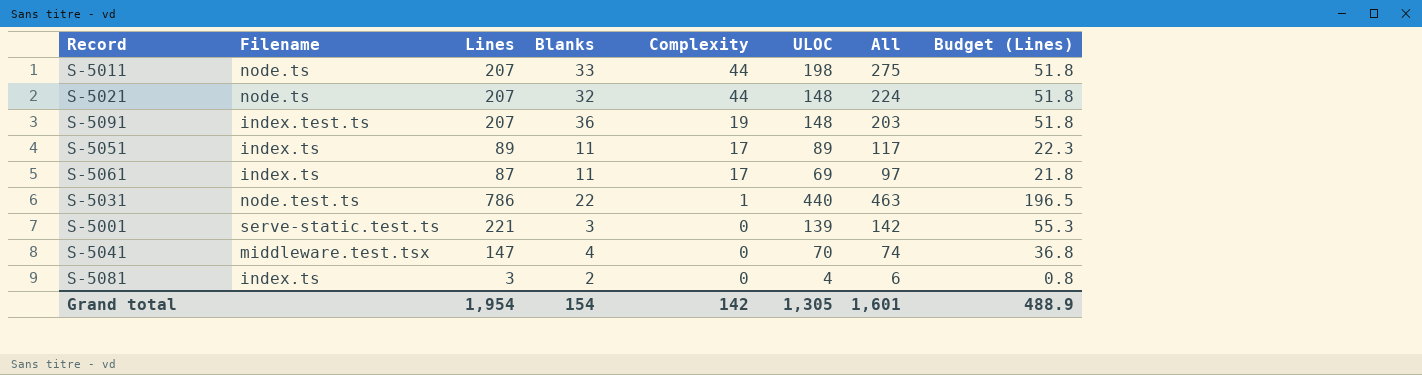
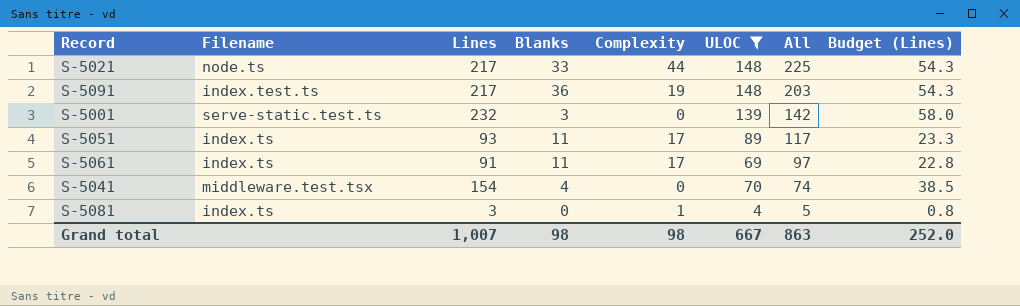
filter: none -> ULOC <= 148
row order: Complexity descending -> All descending
S-5021 | Lines: 207 -> 217
S-5021 | Blanks: 32 -> 33
S-5021 | All: 224 -> 225
S-5021 | Budget (Lines): 51.8 -> 54.3
S-5091 | Lines: 207 -> 217
S-5091 | Budget (Lines): 51.8 -> 54.3
S-5001 | Lines: 221 -> 232
S-5001 | Budget (Lines): 55.3 -> 58.0
S-5051 | Lines: 89 -> 93
S-5051 | Budget (Lines): 22.3 -> 23.3
S-5061 | Lines: 87 -> 91
S-5061 | Budget (Lines): 21.8 -> 22.8
S-5041 | Lines: 147 -> 154
S-5041 | Budget (Lines): 36.8 -> 38.5
S-5081 | Blanks: 2 -> 0
S-5081 | Complexity: 0 -> 1
S-5081 | All: 6 -> 5
Grand total | Lines: 1,954 -> 1,007
Grand total | Blanks: 154 -> 98
Grand total | Complexity: 142 -> 98
Grand total | ULOC: 1,305 -> 667
Grand total | All: 1,601 -> 863
Grand total | Budget (Lines): 488.9 -> 252.0

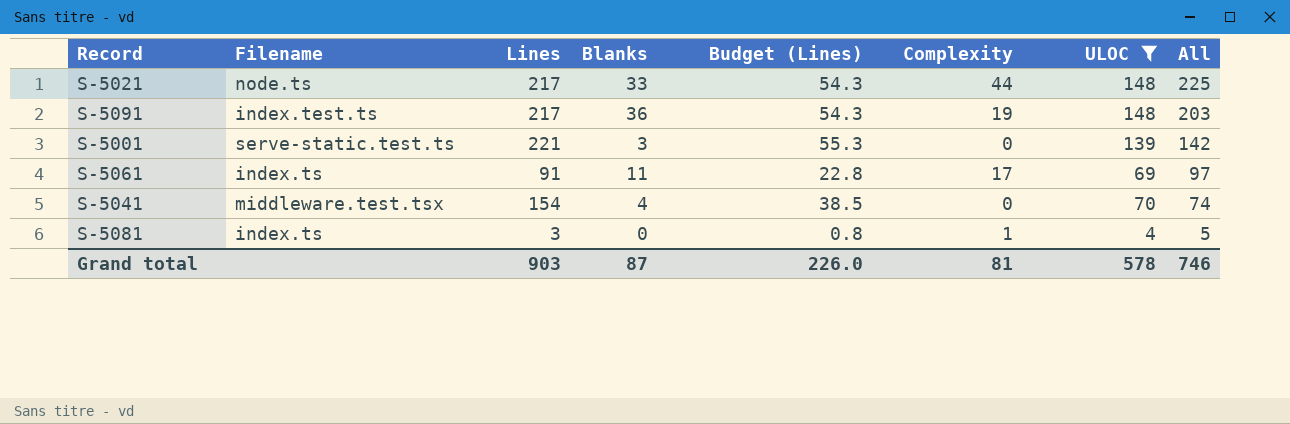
column Budget (Lines) | position: 8 -> 5
row S-5051: index.ts | 93 | 11 | 17 | 89 | 117 | 23.3 -> none
S-5001 | Lines: 232 -> 221
S-5001 | Budget (Lines): 58.0 -> 55.3
Grand total | Lines: 1,007 -> 903
Grand total | Blanks: 98 -> 87
Grand total | Budget (Lines): 252.0 -> 226.0
Grand total | Complexity: 98 -> 81
Grand total | ULOC: 667 -> 578
Grand total | All: 863 -> 746

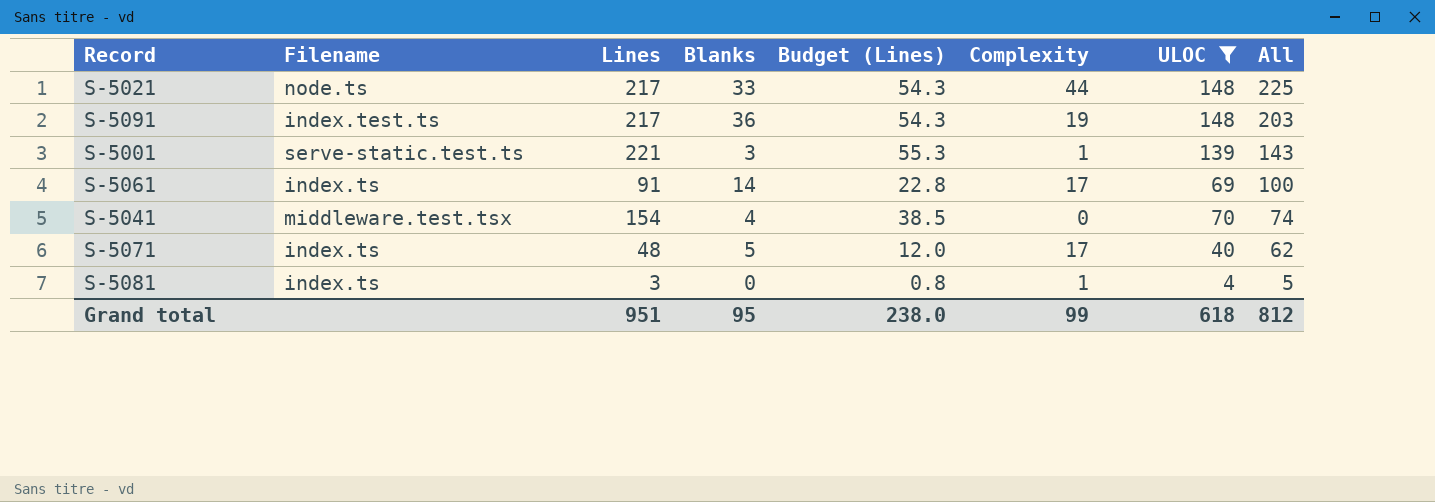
S-5001 | Complexity: 0 -> 1
S-5001 | All: 142 -> 143
S-5061 | Blanks: 11 -> 14
S-5061 | All: 97 -> 100
row S-5071: none -> index.ts | 48 | 5 | 12.0 | 17 | 40 | 62
Grand total | Lines: 903 -> 951
Grand total | Blanks: 87 -> 95
Grand total | Budget (Lines): 226.0 -> 238.0
Grand total | Complexity: 81 -> 99
Grand total | ULOC: 578 -> 618
Grand total | All: 746 -> 812

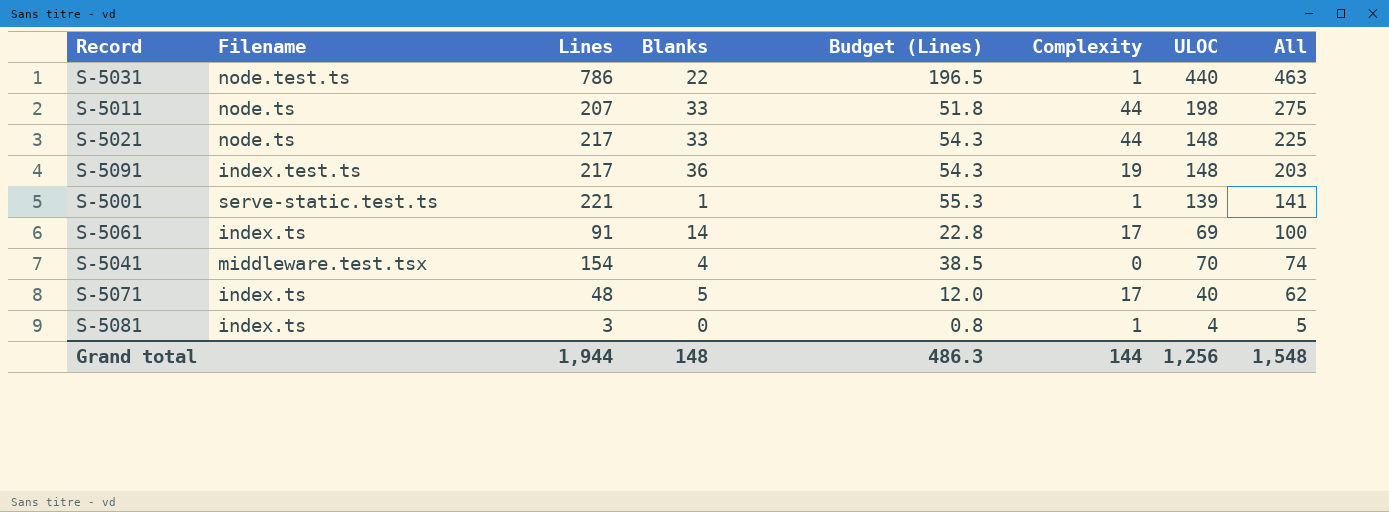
filter: ULOC <= 148 -> none
S-5001 | Blanks: 3 -> 1
S-5001 | All: 143 -> 141
Grand total | Lines: 951 -> 1,944
Grand total | Blanks: 95 -> 148
Grand total | Budget (Lines): 238.0 -> 486.3
Grand total | Complexity: 99 -> 144
Grand total | ULOC: 618 -> 1,256
Grand total | All: 812 -> 1,548

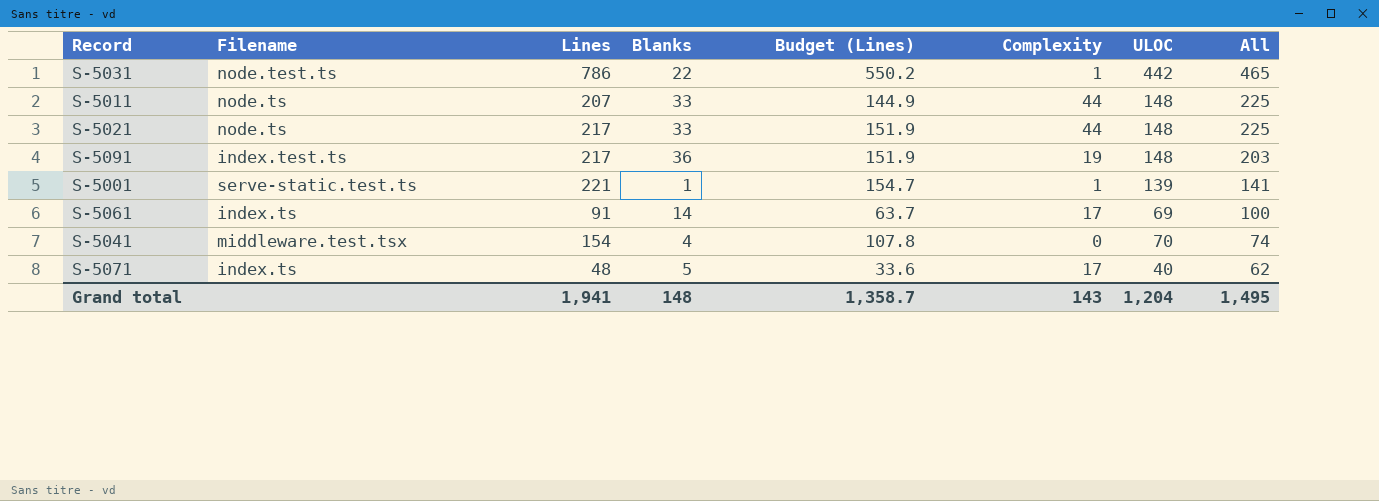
column Budget (Lines) | formula: [Lines] * 0.25 -> [Lines] * 0.7
row S-5081: index.ts | 3 | 0 | 0.8 | 1 | 4 | 5 -> none
S-5031 | ULOC: 440 -> 442
S-5031 | All: 463 -> 465
S-5011 | ULOC: 198 -> 148
S-5011 | All: 275 -> 225
Grand total | Lines: 1,944 -> 1,941
Grand total | Budget (Lines): 486.3 -> 1,358.7
Grand total | Complexity: 144 -> 143
Grand total | ULOC: 1,256 -> 1,204
Grand total | All: 1,548 -> 1,495

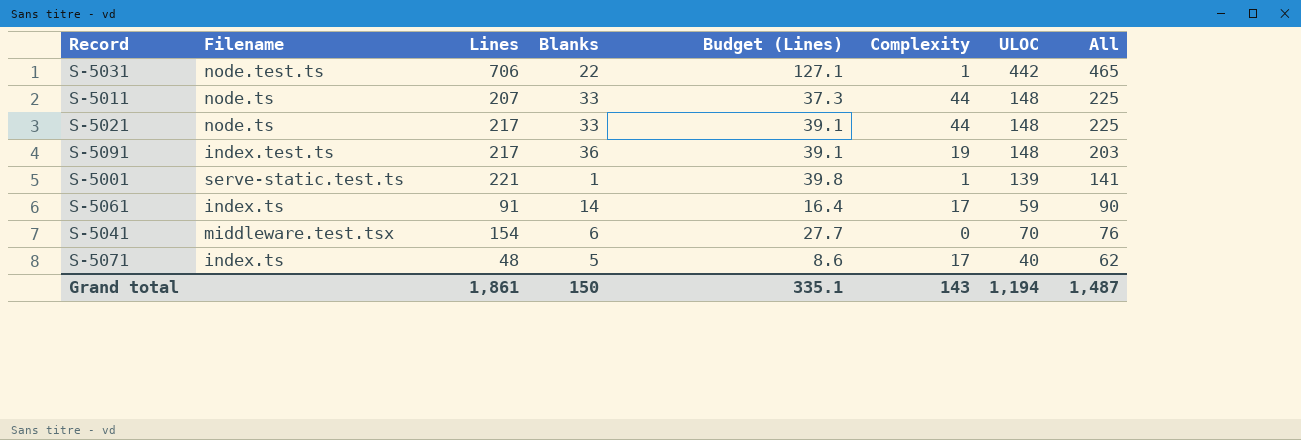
column Budget (Lines) | formula: [Lines] * 0.7 -> [Lines] * 0.18
S-5031 | Lines: 786 -> 706
S-5061 | ULOC: 69 -> 59
S-5061 | All: 100 -> 90
S-5041 | Blanks: 4 -> 6
S-5041 | All: 74 -> 76
Grand total | Lines: 1,941 -> 1,861
Grand total | Blanks: 148 -> 150
Grand total | Budget (Lines): 1,358.7 -> 335.1
Grand total | ULOC: 1,204 -> 1,194
Grand total | All: 1,495 -> 1,487

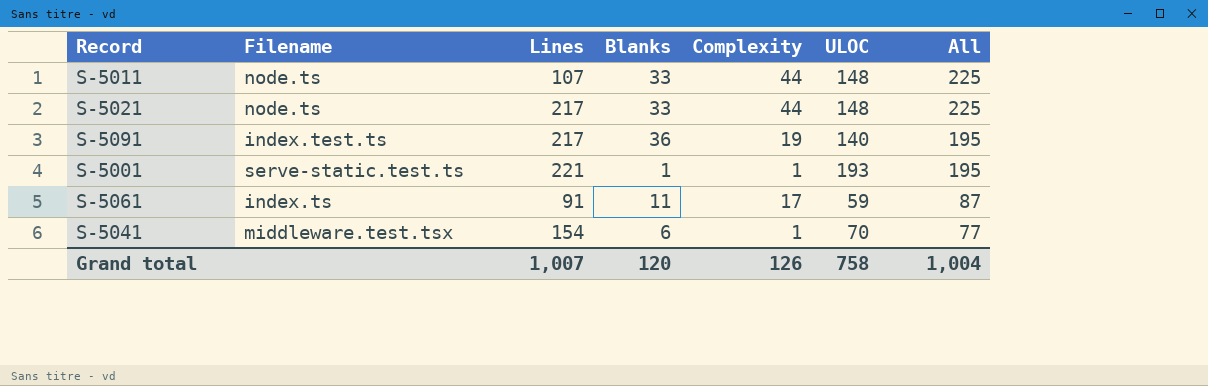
column Budget (Lines) | formula: [Lines] * 0.18 -> none
row S-5031: node.test.ts | 706 | 22 | 127.1 | 1 | 442 | 465 -> none
row S-5071: index.ts | 48 | 5 | 8.6 | 17 | 40 | 62 -> none
S-5011 | Lines: 207 -> 107
S-5091 | ULOC: 148 -> 140
S-5091 | All: 203 -> 195
S-5001 | ULOC: 139 -> 193
S-5001 | All: 141 -> 195
S-5061 | Blanks: 14 -> 11
S-5061 | All: 90 -> 87
S-5041 | Complexity: 0 -> 1
S-5041 | All: 76 -> 77
Grand total | Lines: 1,861 -> 1,007
Grand total | Blanks: 150 -> 120
Grand total | Complexity: 143 -> 126
Grand total | ULOC: 1,194 -> 758
Grand total | All: 1,487 -> 1,004

